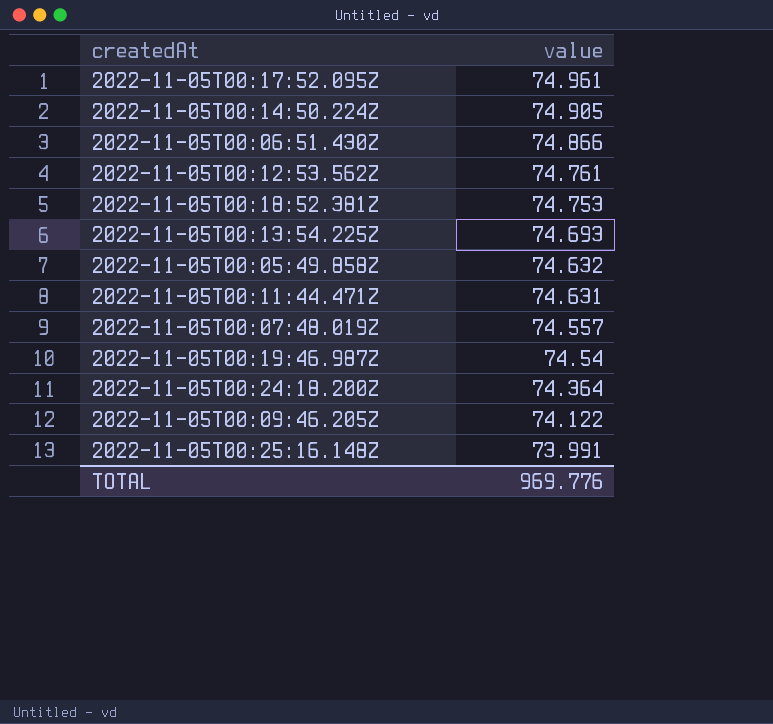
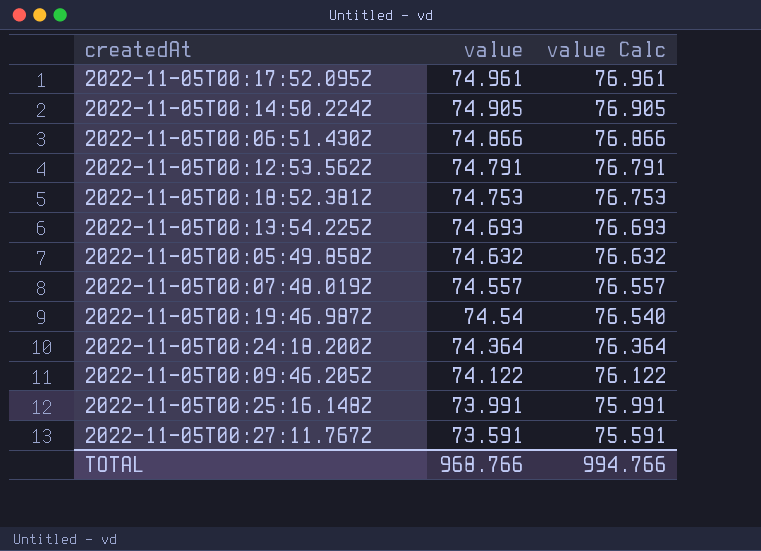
column value Calc | formula: none -> [value] + 2
row 2022-11-05T00:11:44.471Z: 74.631 -> none
2022-11-05T00:12:53.562Z | value: 74.761 -> 74.791
row 2022-11-05T00:27:11.767Z: none -> 73.591 | 75.591
TOTAL | value: 969.776 -> 968.766

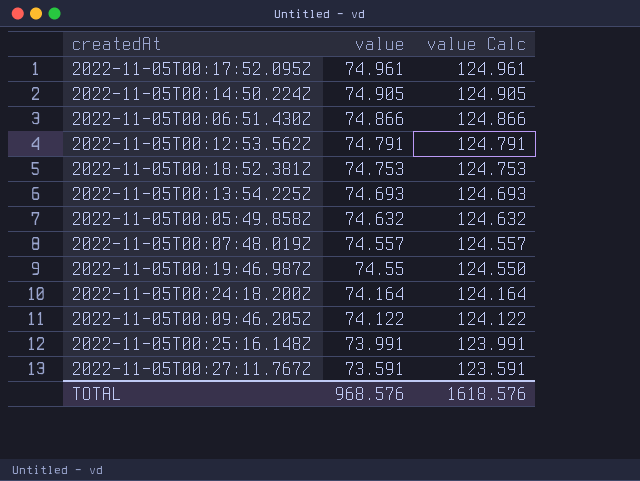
column value Calc | formula: [value] + 2 -> [value] + 50
2022-11-05T00:19:46.987Z | value: 74.54 -> 74.55
2022-11-05T00:24:18.200Z | value: 74.364 -> 74.164
TOTAL | value: 968.766 -> 968.576
TOTAL | value Calc: 994.766 -> 1618.576

